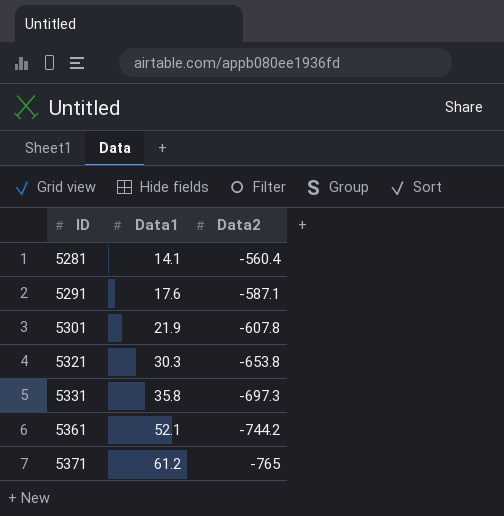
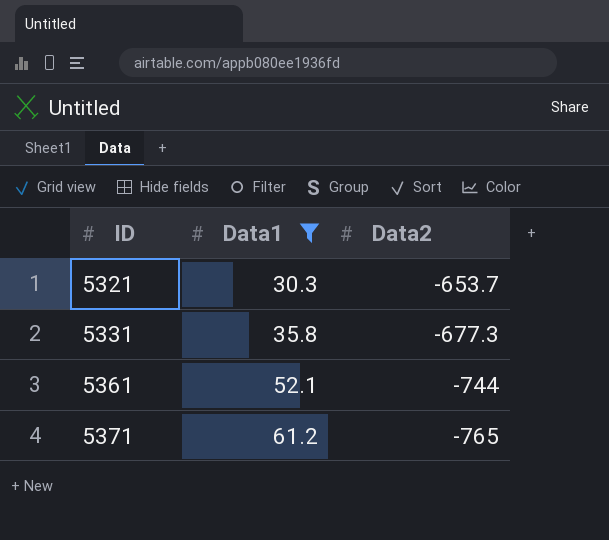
filter: none -> Data1 >= 30.3
5321 | Data2: -653.8 -> -653.7
5331 | Data2: -697.3 -> -677.3
5361 | Data2: -744.2 -> -744

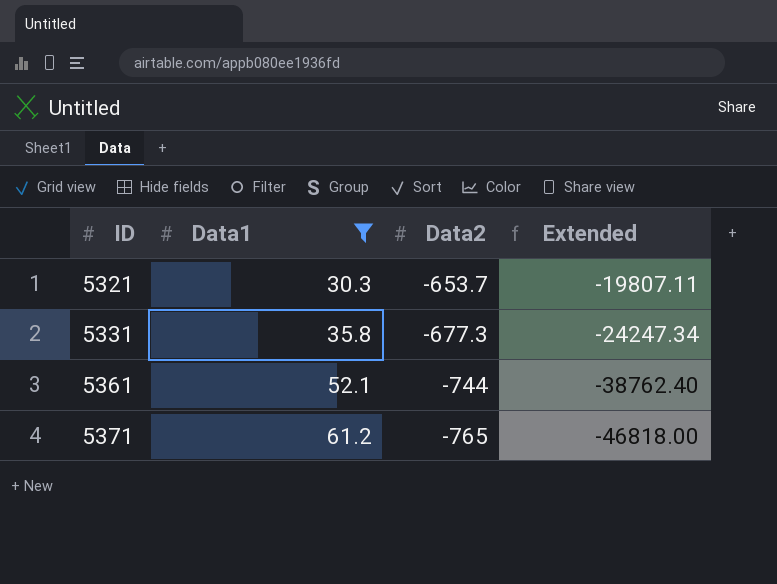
column Extended | formula: none -> [Data1] * [Data2]

